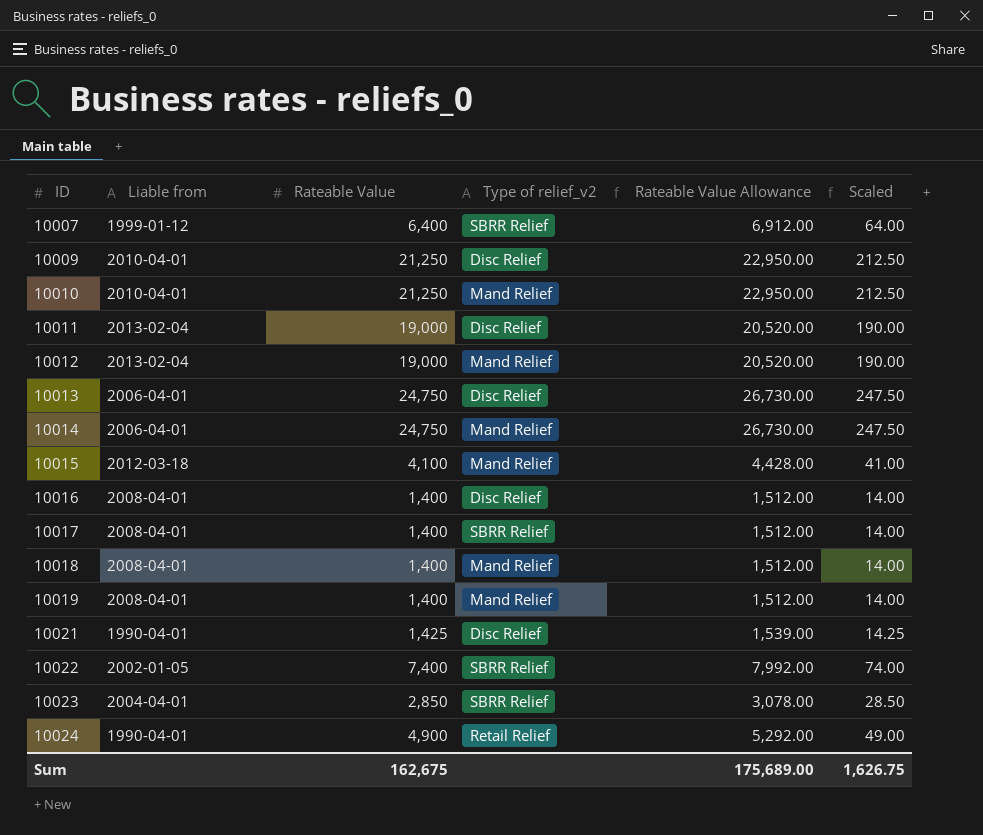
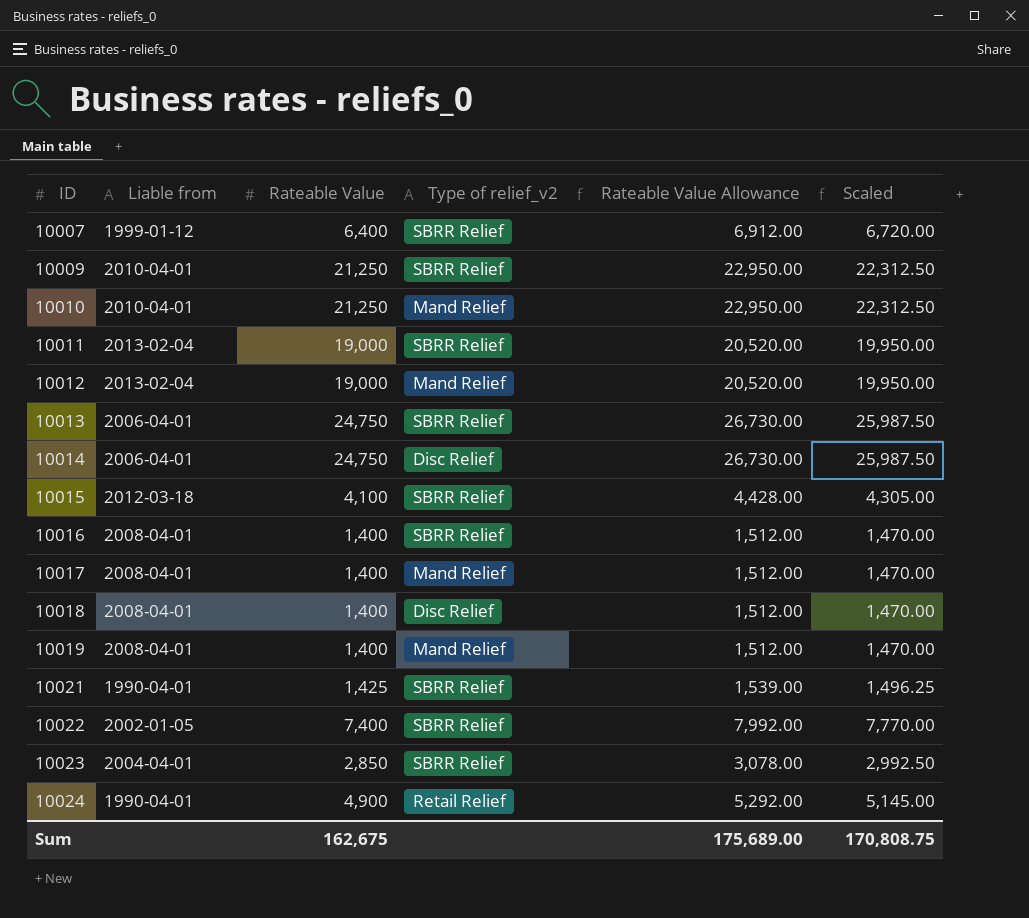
column Scaled | formula: [Rateable Value] * 0.01 -> [Rateable Value] * 1.05
10009 | Type of relief_v2: Disc Relief -> SBRR Relief
10011 | Type of relief_v2: Disc Relief -> SBRR Relief
10013 | Type of relief_v2: Disc Relief -> SBRR Relief
10014 | Type of relief_v2: Mand Relief -> Disc Relief
10015 | Type of relief_v2: Mand Relief -> SBRR Relief
10016 | Type of relief_v2: Disc Relief -> SBRR Relief
10017 | Type of relief_v2: SBRR Relief -> Mand Relief
10018 | Type of relief_v2: Mand Relief -> Disc Relief
10021 | Type of relief_v2: Disc Relief -> SBRR Relief
Sum | Scaled: 1,626.75 -> 170,808.75

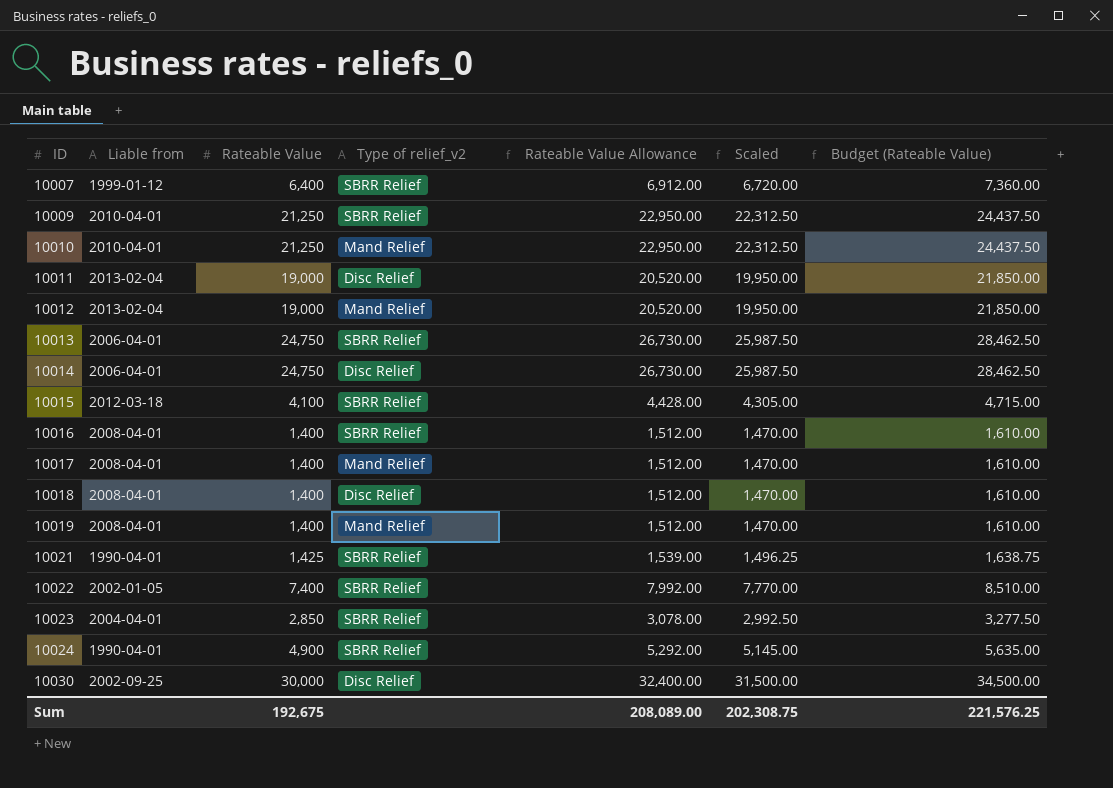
column Budget (Rateable Value) | formula: none -> [Rateable Value] * 1.15
10011 | Type of relief_v2: SBRR Relief -> Disc Relief
10024 | Type of relief_v2: Retail Relief -> SBRR Relief
row 10030: none -> 2002-09-25 | 30,000 | Disc Relief | 32,400.00 | 31,500.00 | 34,500.00
Sum | Rateable Value: 162,675 -> 192,675
Sum | Rateable Value Allowance: 175,689.00 -> 208,089.00
Sum | Scaled: 170,808.75 -> 202,308.75

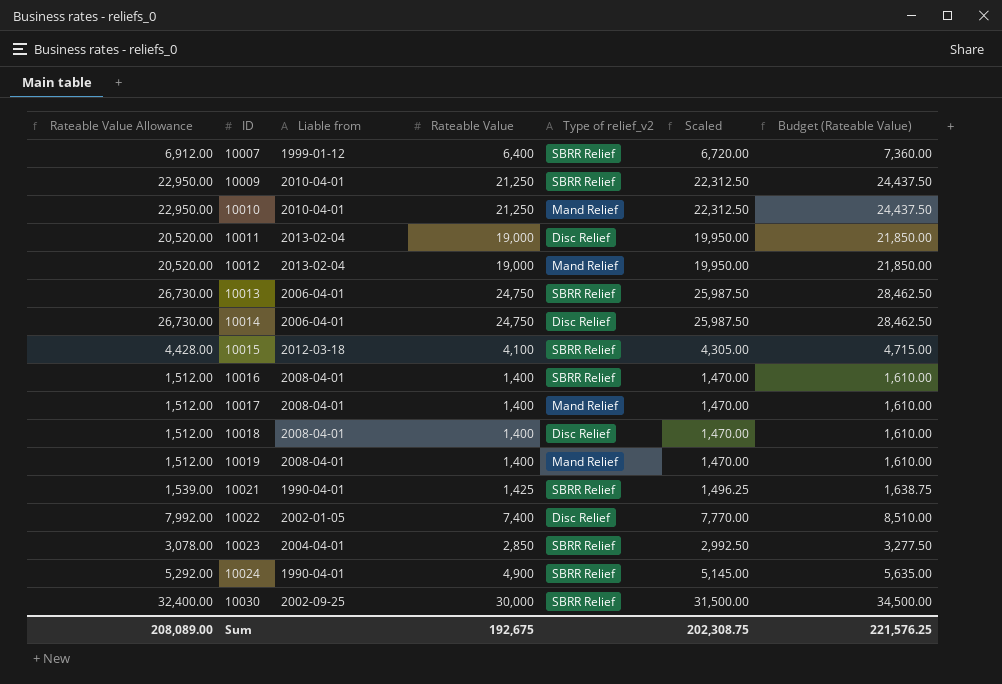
column Rateable Value Allowance | position: 5 -> 1
10022 | Type of relief_v2: SBRR Relief -> Disc Relief
10030 | Type of relief_v2: Disc Relief -> SBRR Relief

